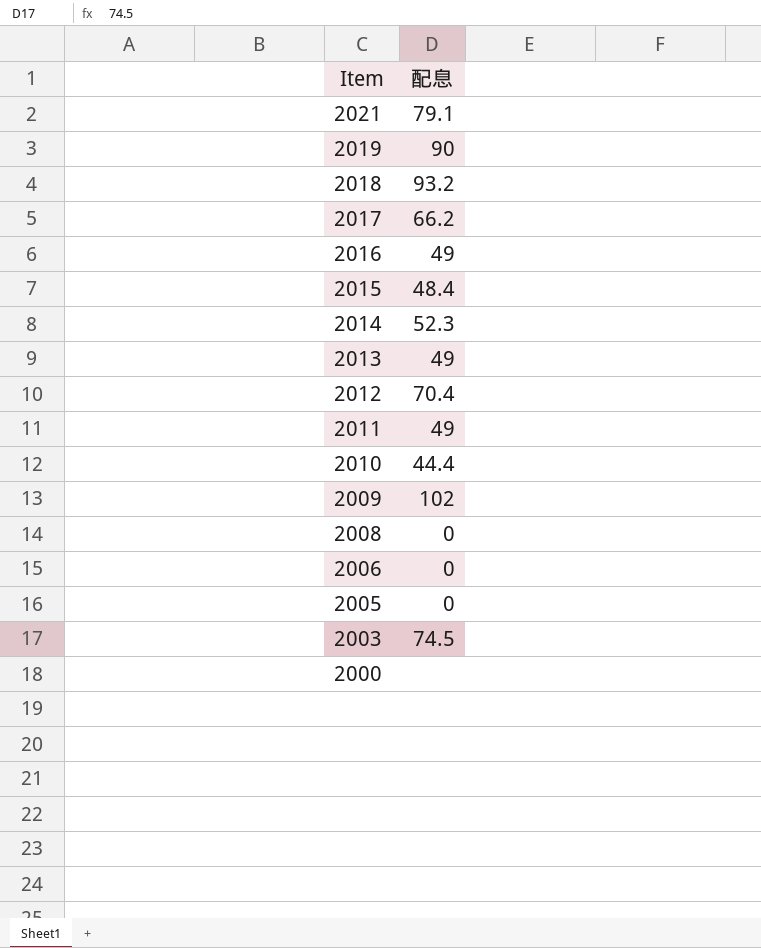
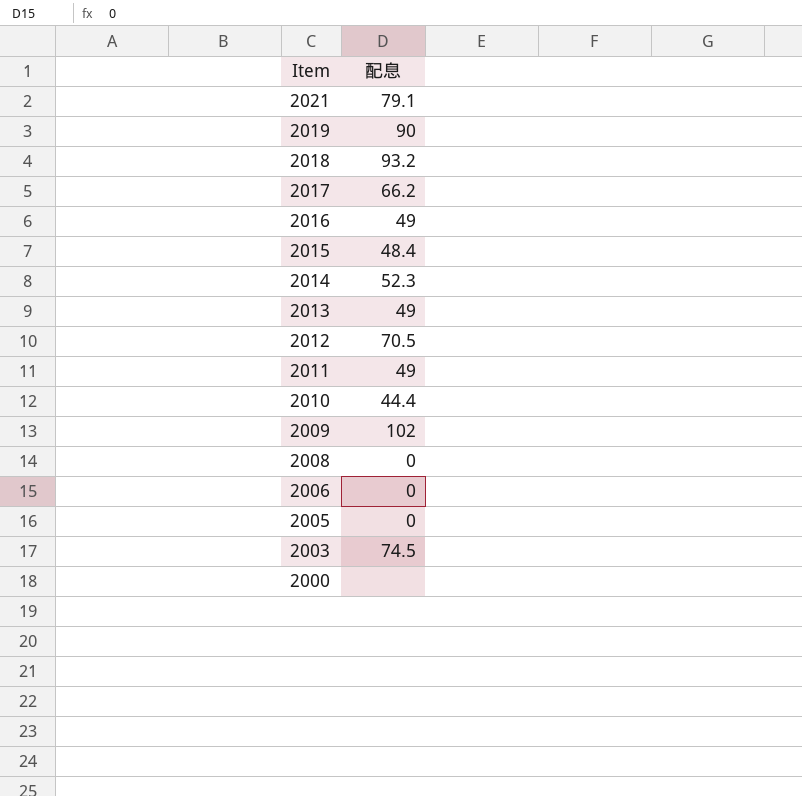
2012 | 配息: 70.4 -> 70.5

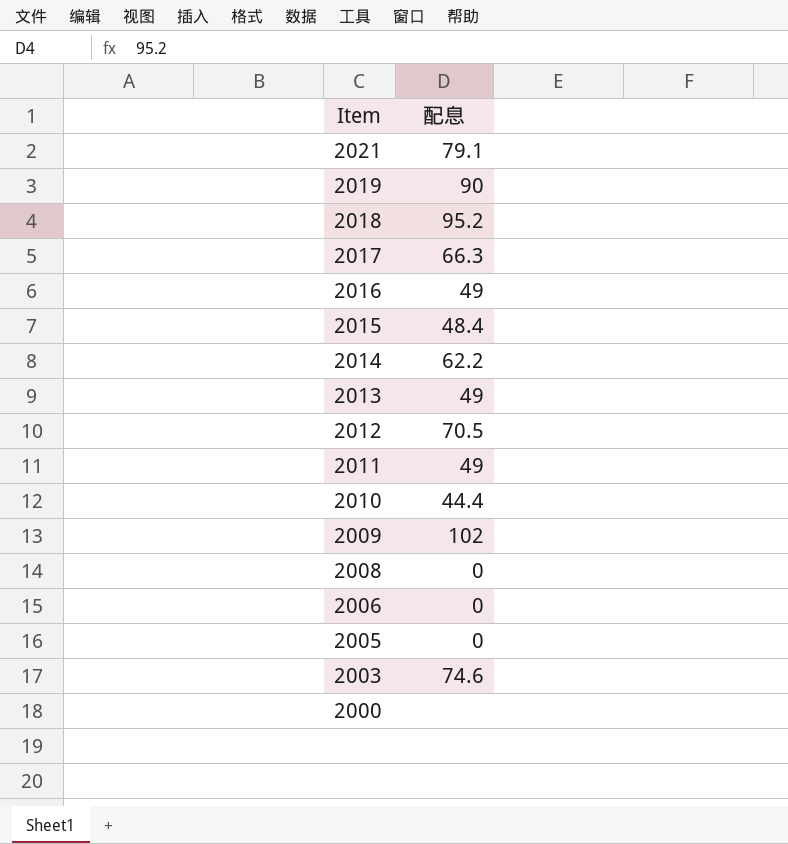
2018 | 配息: 93.2 -> 95.2
2017 | 配息: 66.2 -> 66.3
2014 | 配息: 52.3 -> 62.2
2003 | 配息: 74.5 -> 74.6

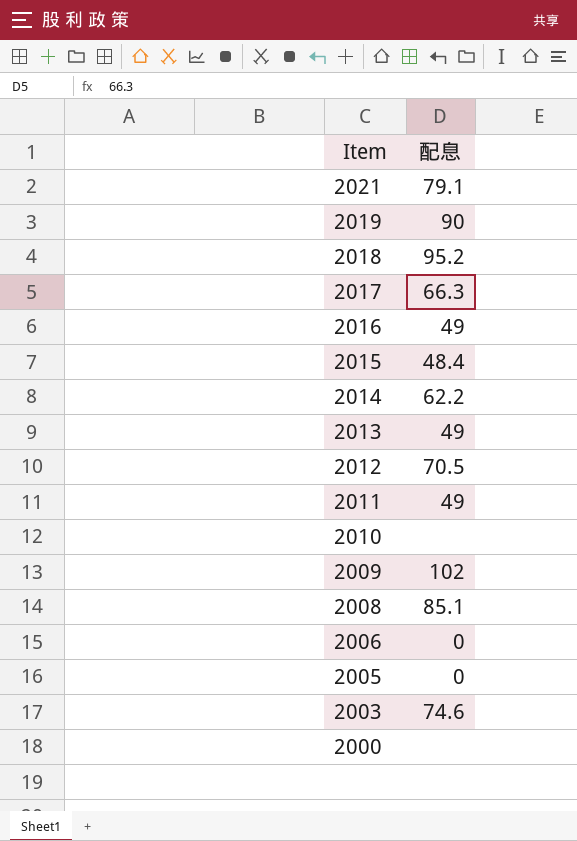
2010 | 配息: 44.4 -> none
2008 | 配息: 0 -> 85.1

